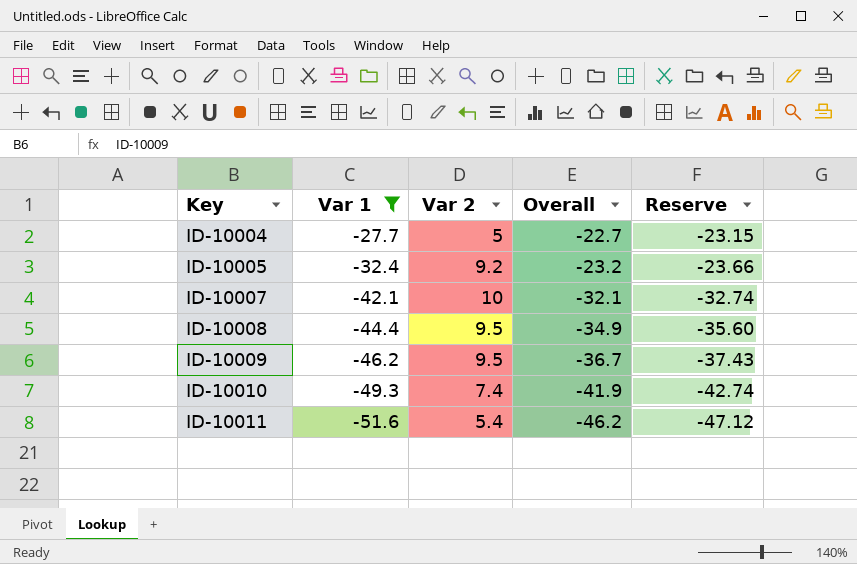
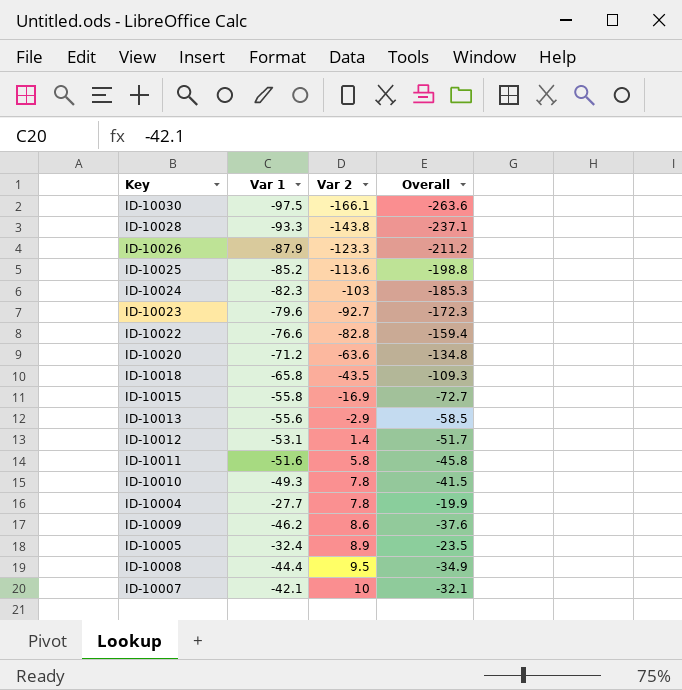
filter: Var 1 >= -51.6 -> none
row order: Key ascending -> Var 2 ascending
column Reserve | formula: [Overall] * 1.02 -> none
ID-10011 | Var 2: 5.4 -> 5.8
ID-10011 | Overall: -46.2 -> -45.8
ID-10010 | Var 2: 7.4 -> 7.8
ID-10010 | Overall: -41.9 -> -41.5
ID-10004 | Var 2: 5 -> 7.8
ID-10004 | Overall: -22.7 -> -19.9
ID-10009 | Var 2: 9.5 -> 8.6
ID-10009 | Overall: -36.7 -> -37.6
ID-10005 | Var 2: 9.2 -> 8.9
ID-10005 | Overall: -23.2 -> -23.5

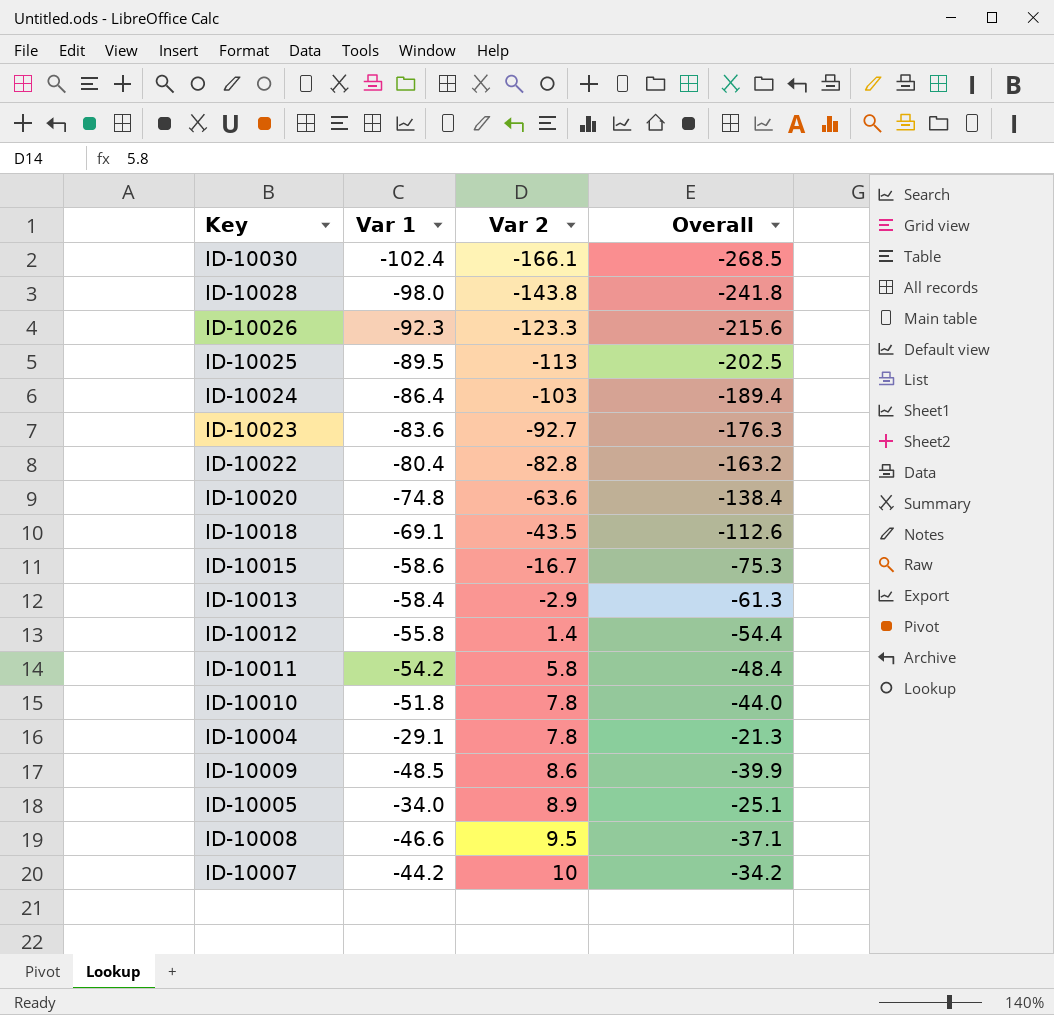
ID-10030 | Var 1: -97.5 -> -102.4
ID-10030 | Overall: -263.6 -> -268.5
ID-10028 | Var 1: -93.3 -> -98.0
ID-10028 | Overall: -237.1 -> -241.8
ID-10026 | Var 1: -87.9 -> -92.3
ID-10026 | Overall: -211.2 -> -215.6
ID-10025 | Var 1: -85.2 -> -89.5
ID-10025 | Var 2: -113.6 -> -113
ID-10025 | Overall: -198.8 -> -202.5
ID-10024 | Var 1: -82.3 -> -86.4
ID-10024 | Overall: -185.3 -> -189.4
ID-10023 | Var 1: -79.6 -> -83.6
ID-10023 | Overall: -172.3 -> -176.3
ID-10022 | Var 1: -76.6 -> -80.4
ID-10022 | Overall: -159.4 -> -163.2
ID-10020 | Var 1: -71.2 -> -74.8
ID-10020 | Overall: -134.8 -> -138.4
ID-10018 | Var 1: -65.8 -> -69.1
ID-10018 | Overall: -109.3 -> -112.6
ID-10015 | Var 1: -55.8 -> -58.6
ID-10015 | Var 2: -16.9 -> -16.7
ID-10015 | Overall: -72.7 -> -75.3
ID-10013 | Var 1: -55.6 -> -58.4
ID-10013 | Overall: -58.5 -> -61.3
ID-10012 | Var 1: -53.1 -> -55.8
ID-10012 | Overall: -51.7 -> -54.4
ID-10011 | Var 1: -51.6 -> -54.2
ID-10011 | Overall: -45.8 -> -48.4
ID-10010 | Var 1: -49.3 -> -51.8
ID-10010 | Overall: -41.5 -> -44.0
ID-10004 | Var 1: -27.7 -> -29.1
ID-10004 | Overall: -19.9 -> -21.3
ID-10009 | Var 1: -46.2 -> -48.5
ID-10009 | Overall: -37.6 -> -39.9
ID-10005 | Var 1: -32.4 -> -34.0
ID-10005 | Overall: -23.5 -> -25.1
ID-10008 | Var 1: -44.4 -> -46.6
ID-10008 | Overall: -34.9 -> -37.1
ID-10007 | Var 1: -42.1 -> -44.2
ID-10007 | Overall: -32.1 -> -34.2

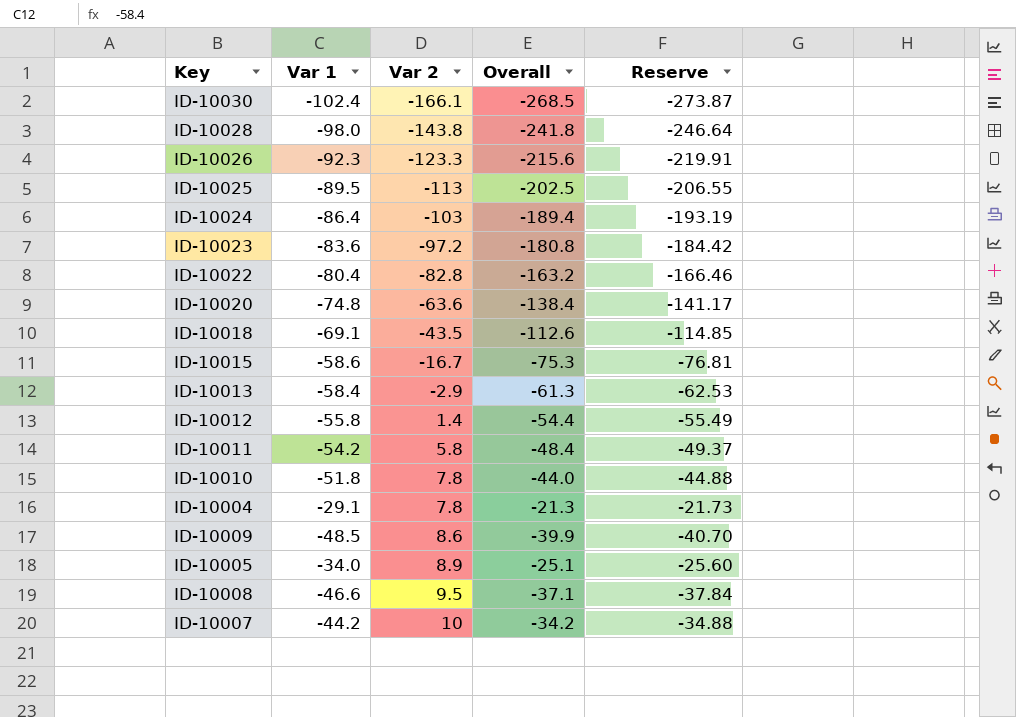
column Reserve | formula: none -> [Overall] * 1.02
ID-10023 | Var 2: -92.7 -> -97.2
ID-10023 | Overall: -176.3 -> -180.8

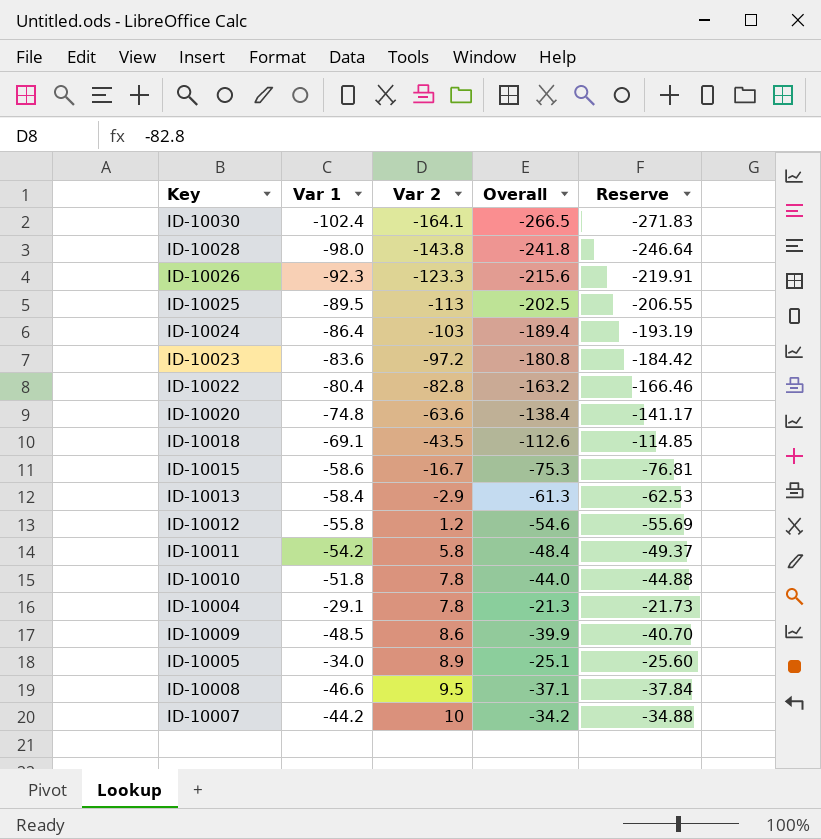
ID-10030 | Var 2: -166.1 -> -164.1
ID-10030 | Overall: -268.5 -> -266.5
ID-10030 | Reserve: -273.87 -> -271.83
ID-10012 | Var 2: 1.4 -> 1.2
ID-10012 | Overall: -54.4 -> -54.6
ID-10012 | Reserve: -55.49 -> -55.69

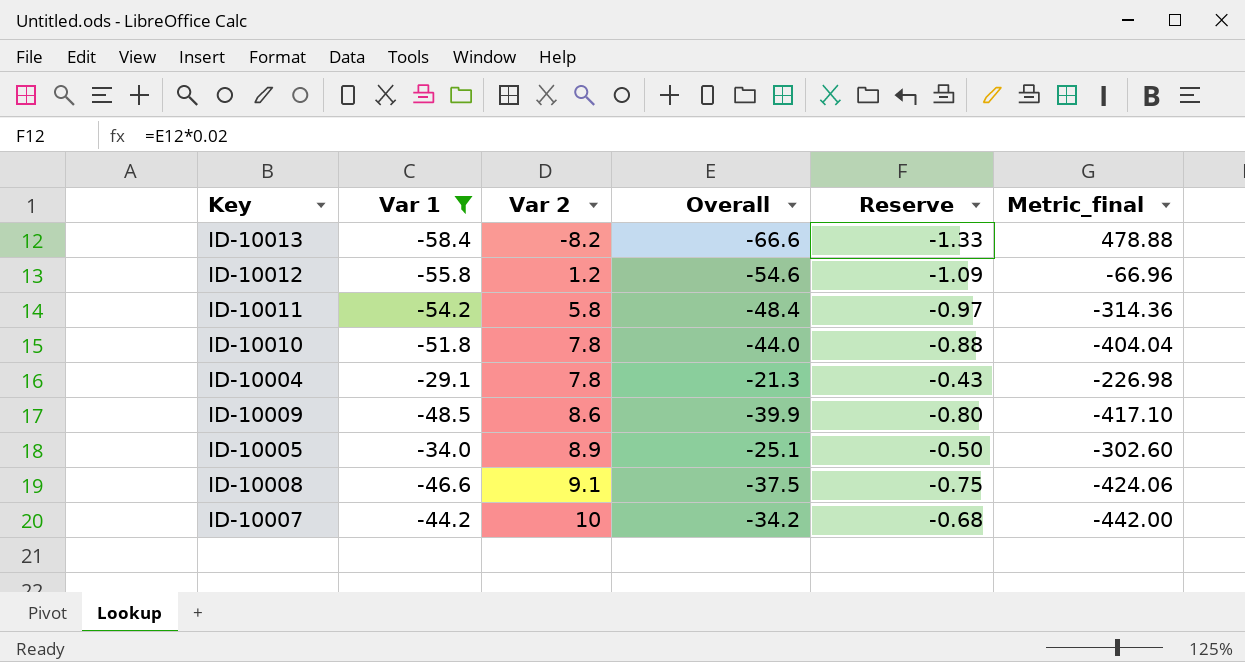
filter: none -> Var 1 >= -58.4
column Reserve | formula: [Overall] * 1.02 -> [Overall] * 0.02
column Metric_final | formula: none -> [Var 1] * [Var 2]
ID-10013 | Var 2: -2.9 -> -8.2
ID-10013 | Overall: -61.3 -> -66.6
ID-10008 | Var 2: 9.5 -> 9.1
ID-10008 | Overall: -37.1 -> -37.5

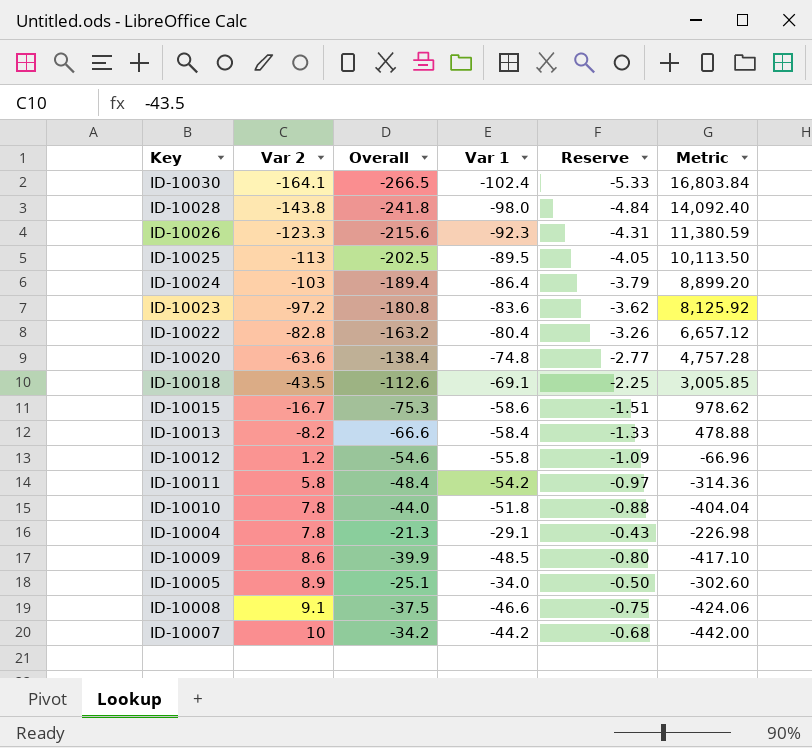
filter: Var 1 >= -58.4 -> none
column Var 1 | position: 2 -> 4
column name: Metric_final -> Metric

